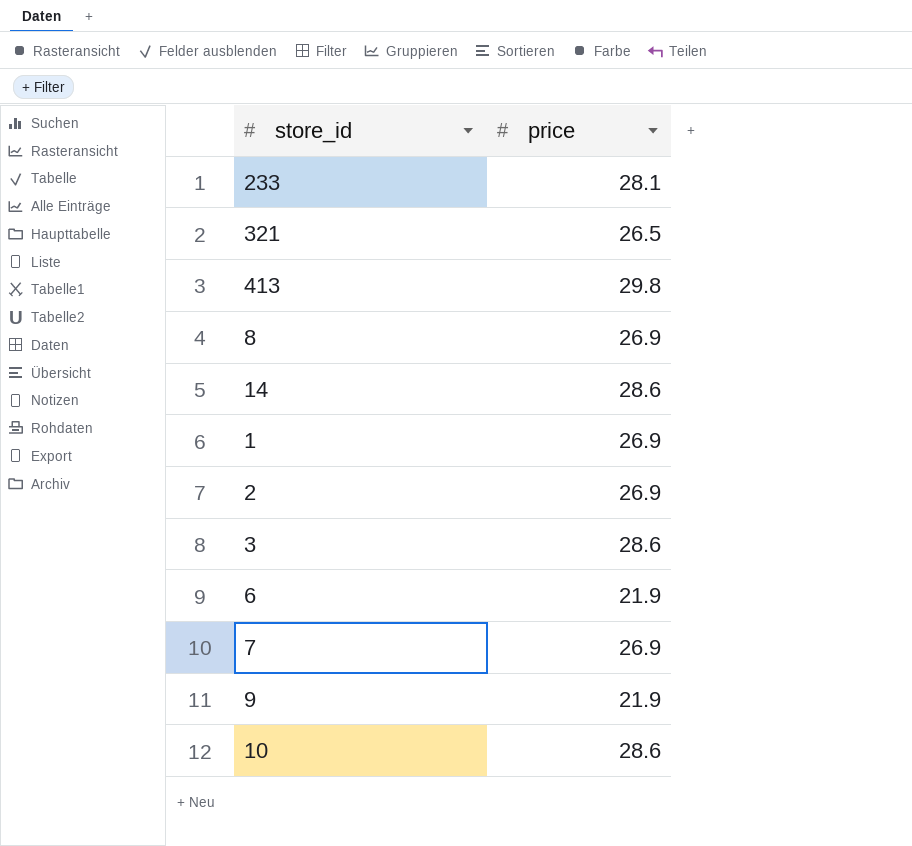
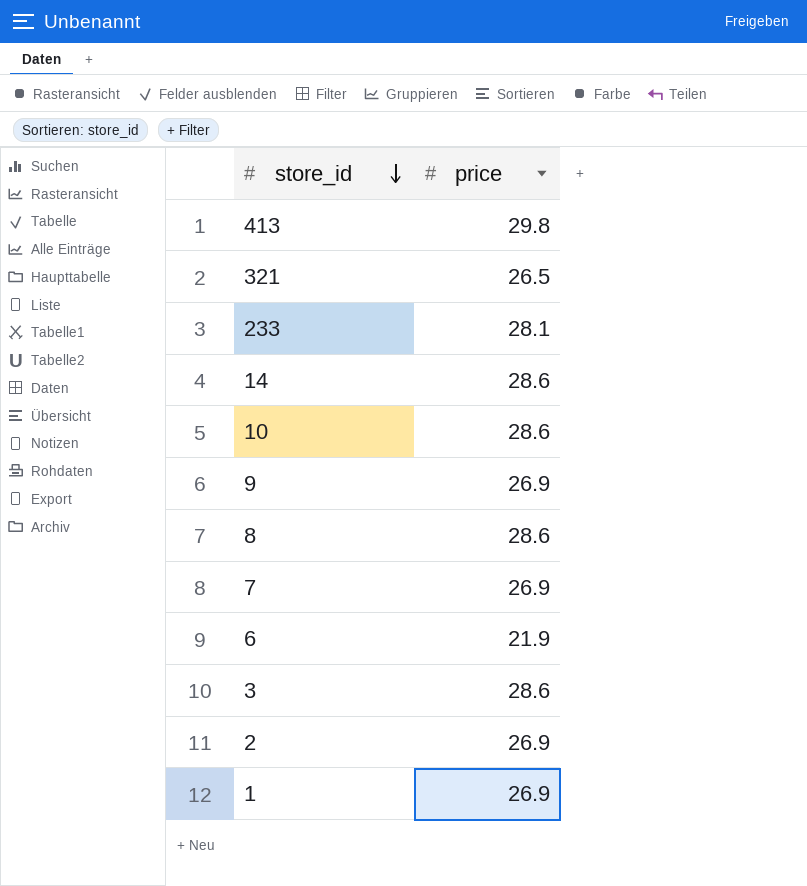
row order: none -> store_id descending
9 | price: 21.9 -> 26.9
8 | price: 26.9 -> 28.6

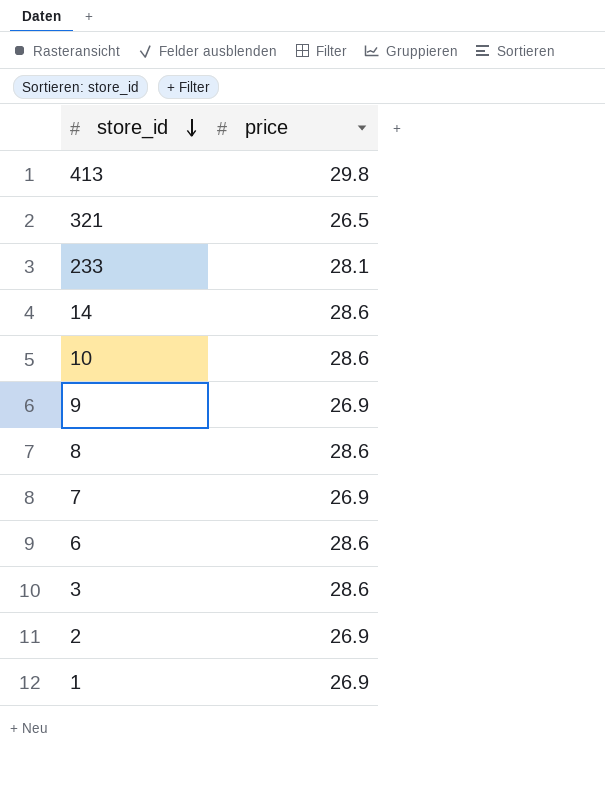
6 | price: 21.9 -> 28.6

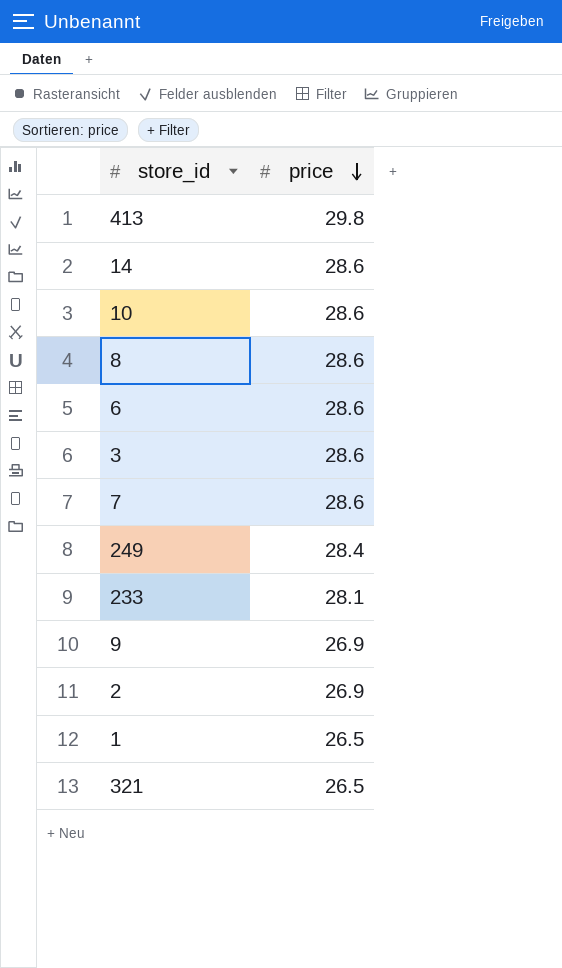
row order: store_id descending -> price descending
7 | price: 26.9 -> 28.6
row 249: none -> 28.4
1 | price: 26.9 -> 26.5

